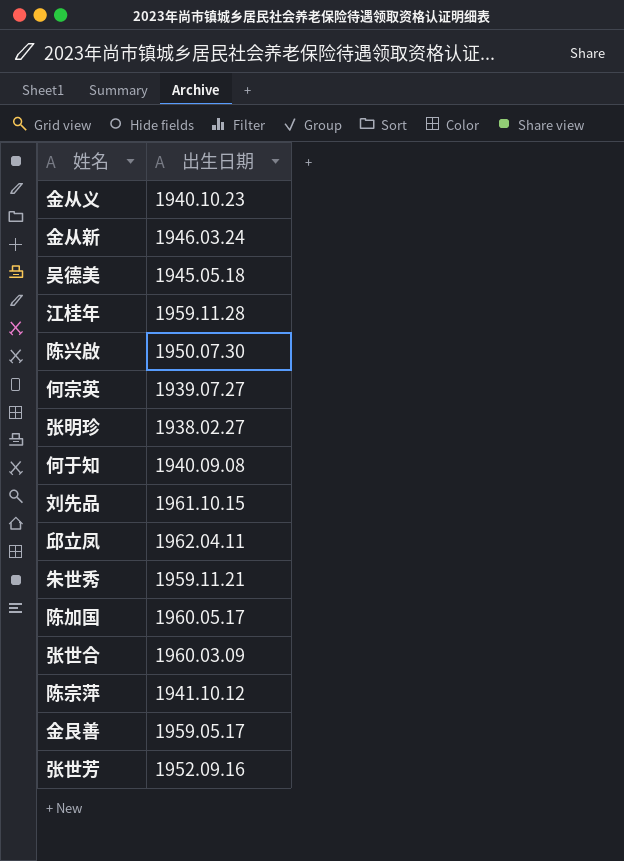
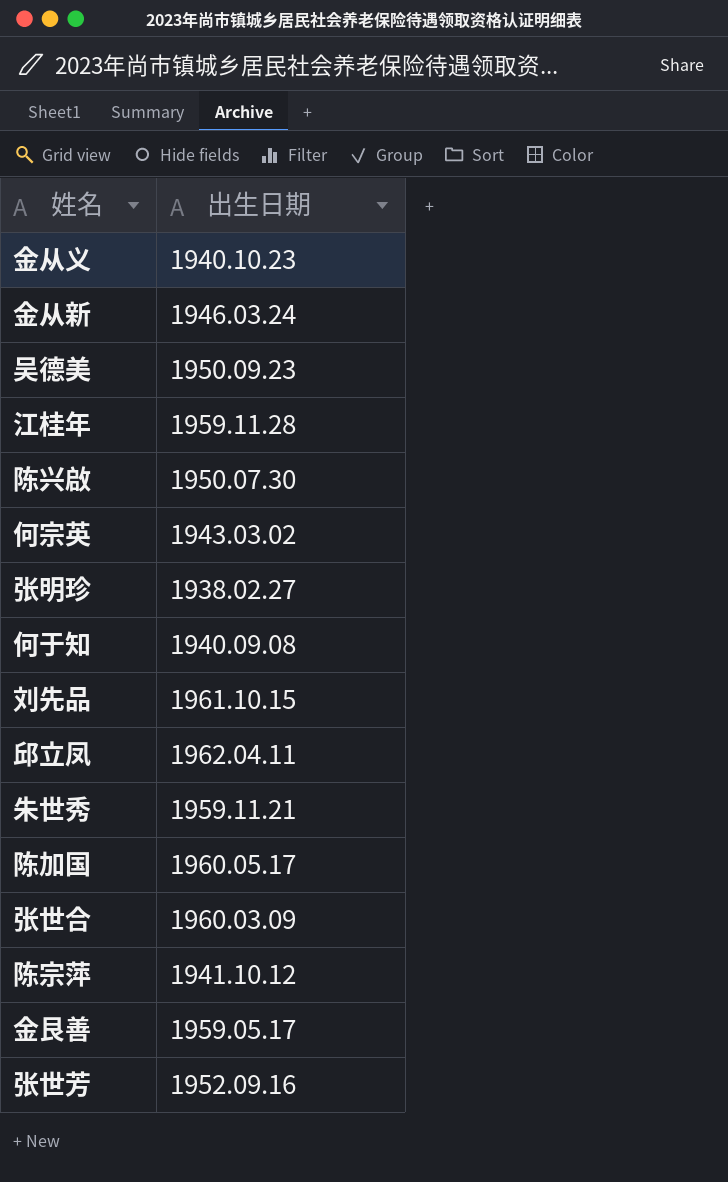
吴德美 | 出生日期: 1945.05.18 -> 1950.09.23
何宗英 | 出生日期: 1939.07.27 -> 1943.03.02

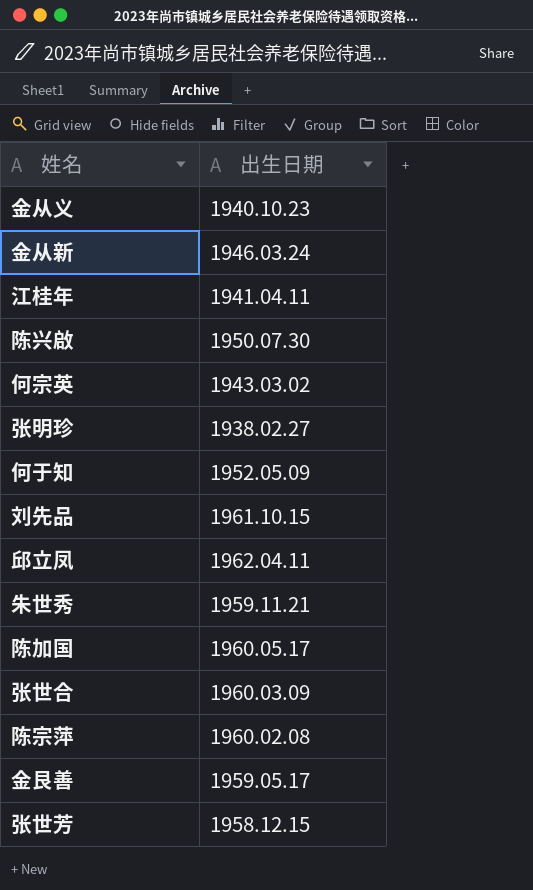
row 吴德美: 1950.09.23 -> none
江桂年 | 出生日期: 1959.11.28 -> 1941.04.11
何于知 | 出生日期: 1940.09.08 -> 1952.05.09
陈宗萍 | 出生日期: 1941.10.12 -> 1960.02.08
张世芳 | 出生日期: 1952.09.16 -> 1958.12.15

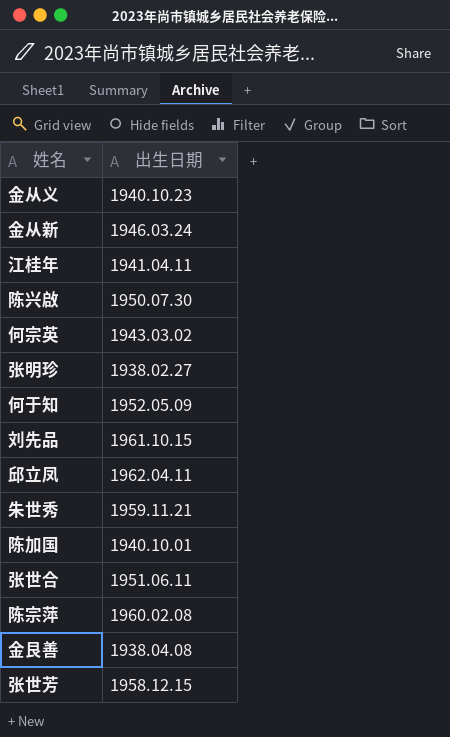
陈加国 | 出生日期: 1960.05.17 -> 1940.10.01
张世合 | 出生日期: 1960.03.09 -> 1951.06.11
金艮善 | 出生日期: 1959.05.17 -> 1938.04.08

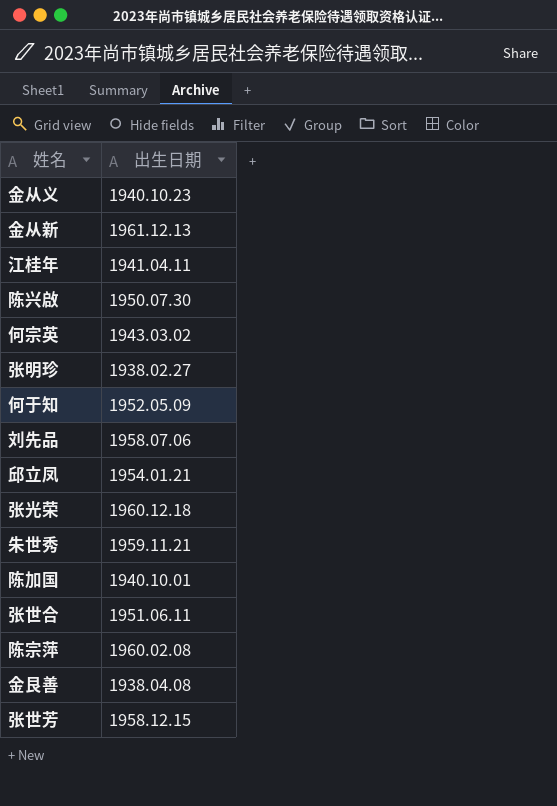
金从新 | 出生日期: 1946.03.24 -> 1961.12.13
刘先品 | 出生日期: 1961.10.15 -> 1958.07.06
邱立凤 | 出生日期: 1962.04.11 -> 1954.01.21
row 张光荣: none -> 1960.12.18

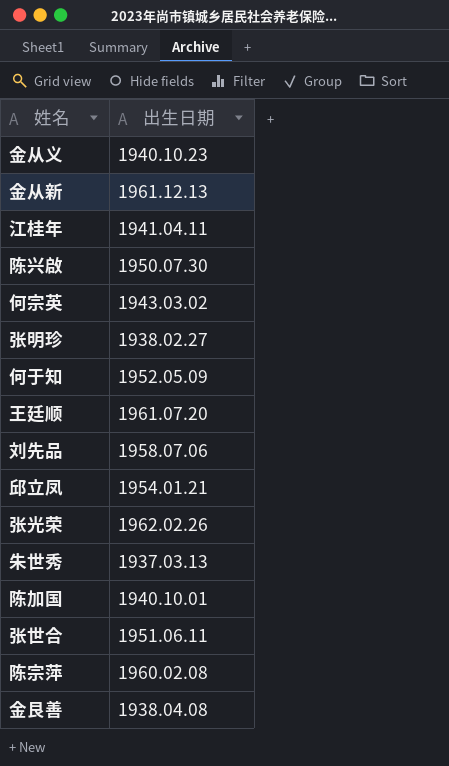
row 张世芳: 1958.12.15 -> none
row 王廷顺: none -> 1961.07.20
张光荣 | 出生日期: 1960.12.18 -> 1962.02.26
朱世秀 | 出生日期: 1959.11.21 -> 1937.03.13

